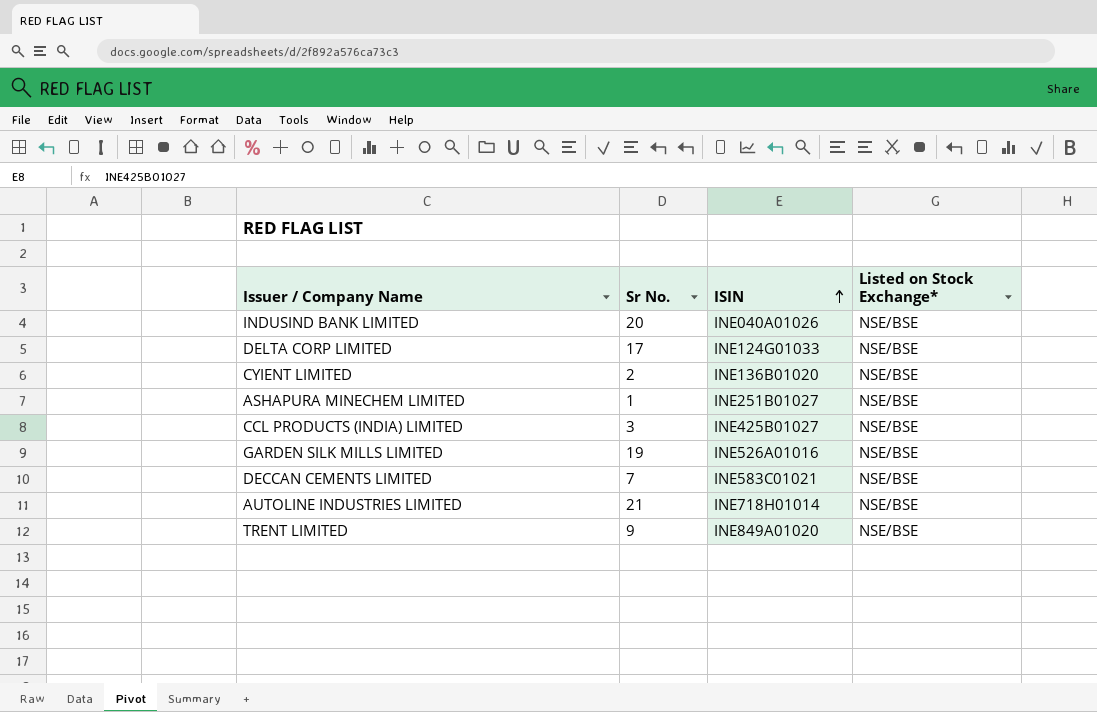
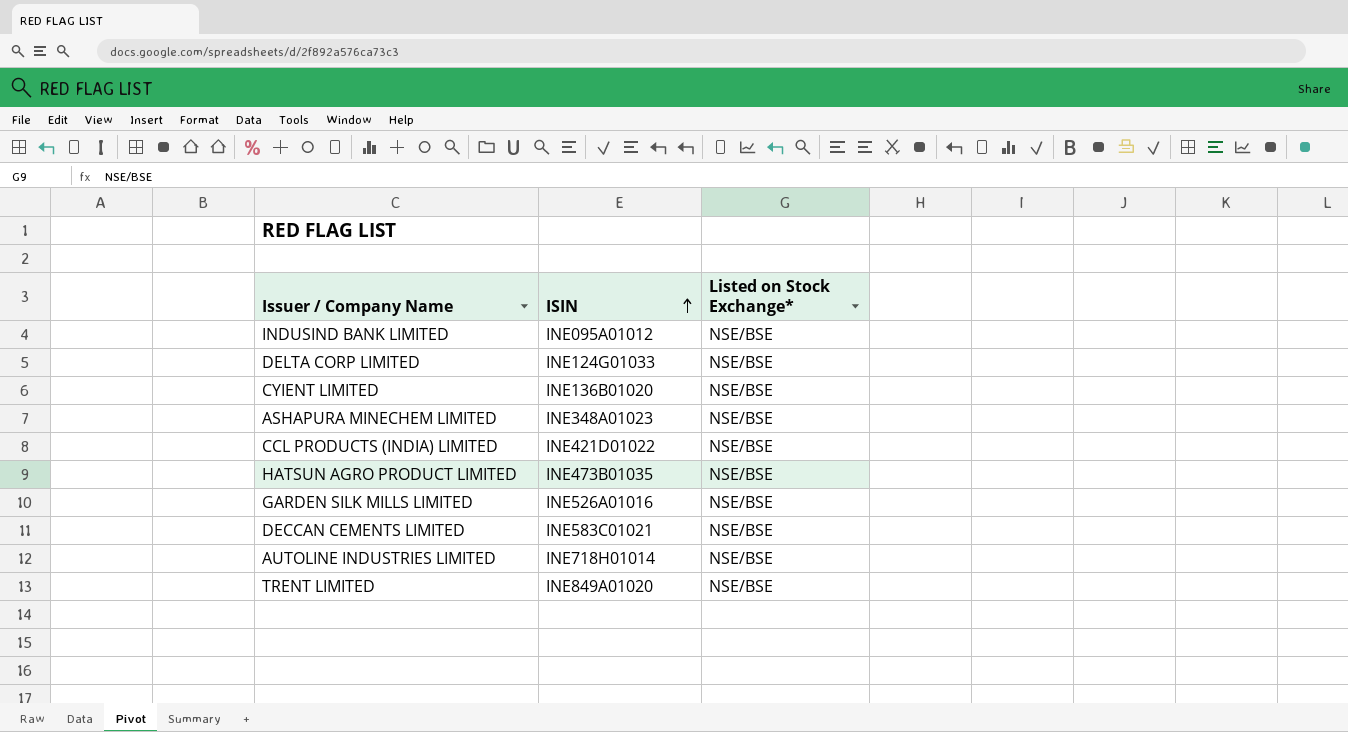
column Sr No. | position: 2 -> none
INDUSIND BANK LIMITED | ISIN: INE040A01026 -> INE095A01012
ASHAPURA MINECHEM LIMITED | ISIN: INE251B01027 -> INE348A01023
CCL PRODUCTS (INDIA) LIMITED | ISIN: INE425B01027 -> INE421D01022
row HATSUN AGRO PRODUCT LIMITED: none -> INE473B01035 | NSE/BSE

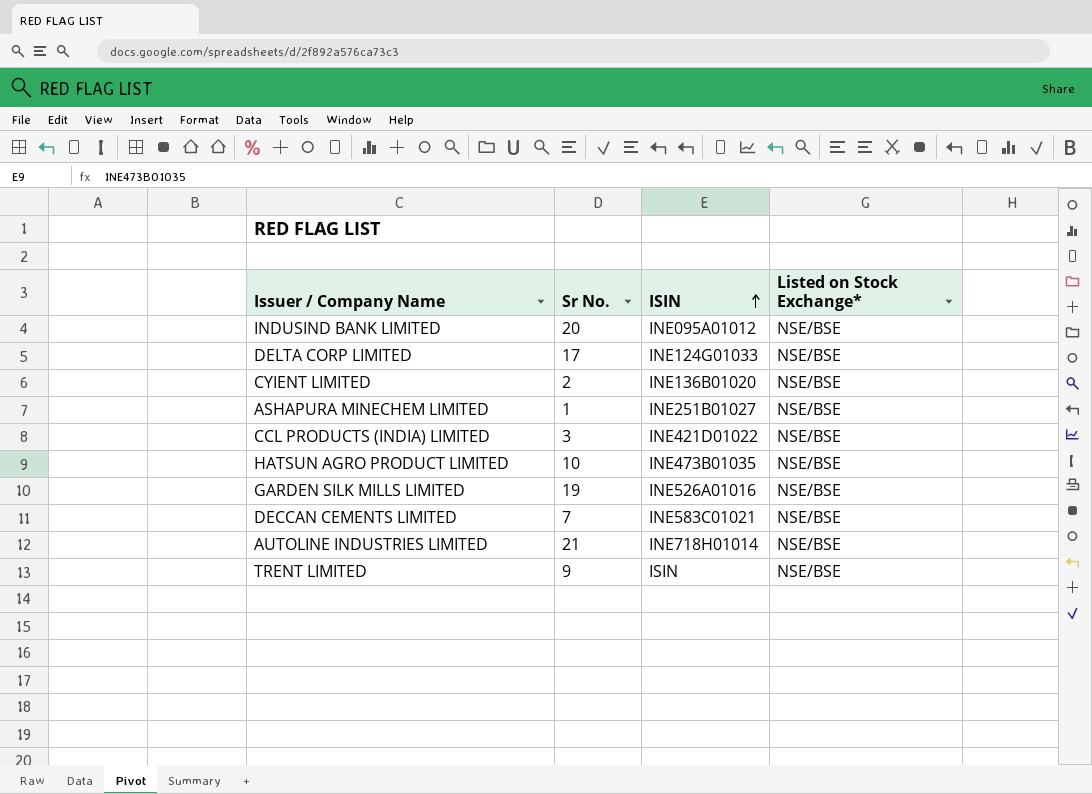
column Sr No. | position: none -> 2
ASHAPURA MINECHEM LIMITED | ISIN: INE348A01023 -> INE251B01027
TRENT LIMITED | ISIN: INE849A01020 -> ISIN

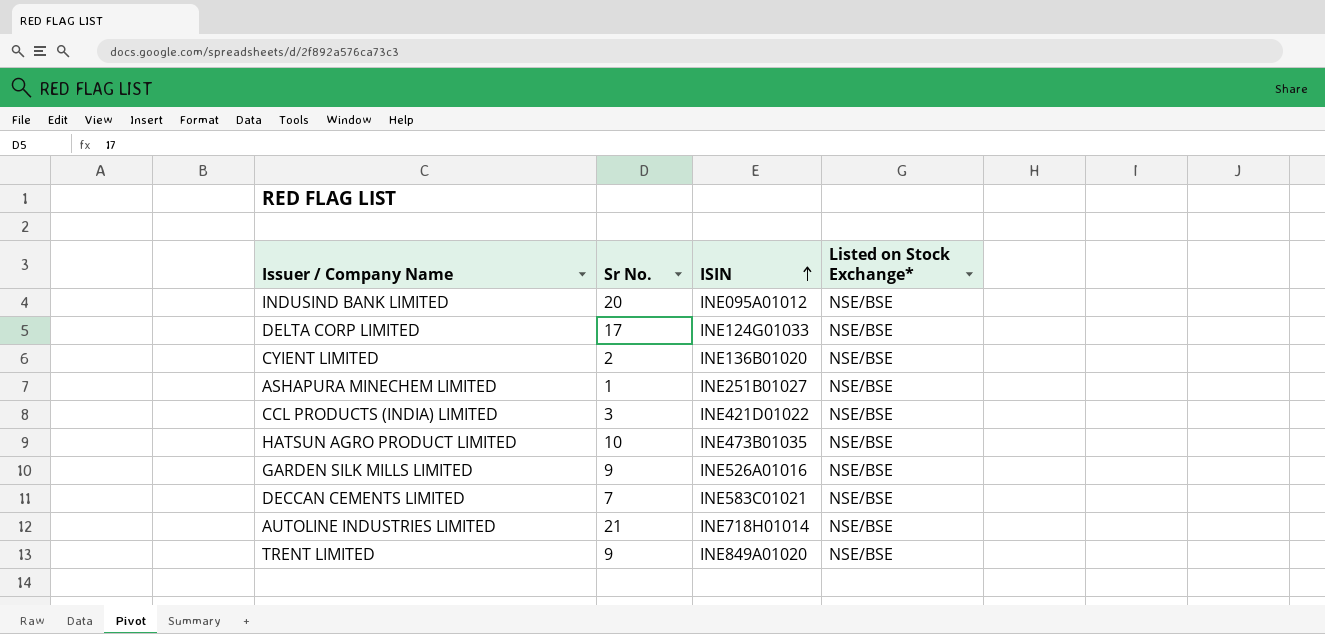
GARDEN SILK MILLS LIMITED | Sr No.: 19 -> 9
TRENT LIMITED | ISIN: ISIN -> INE849A01020

